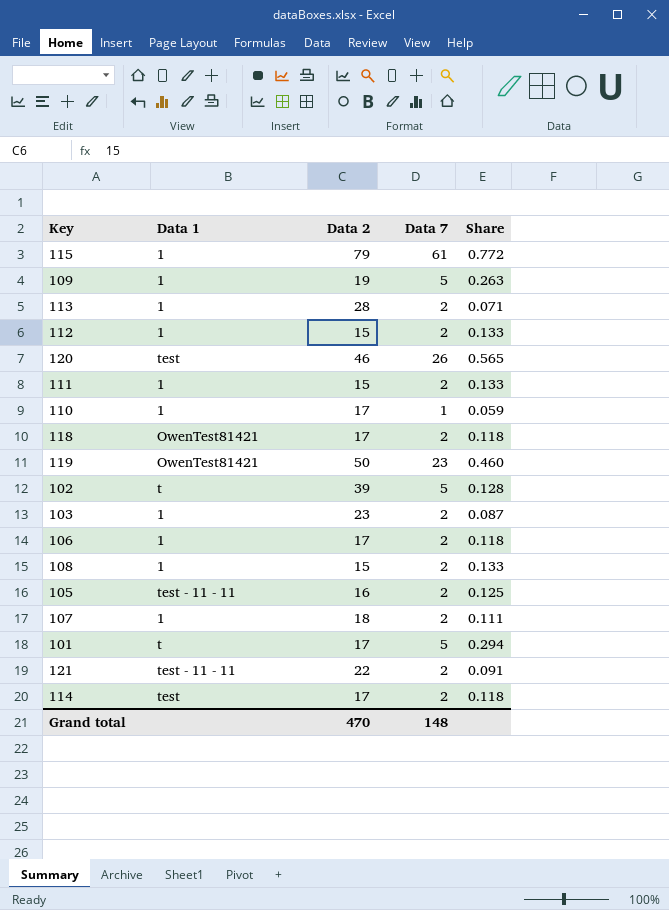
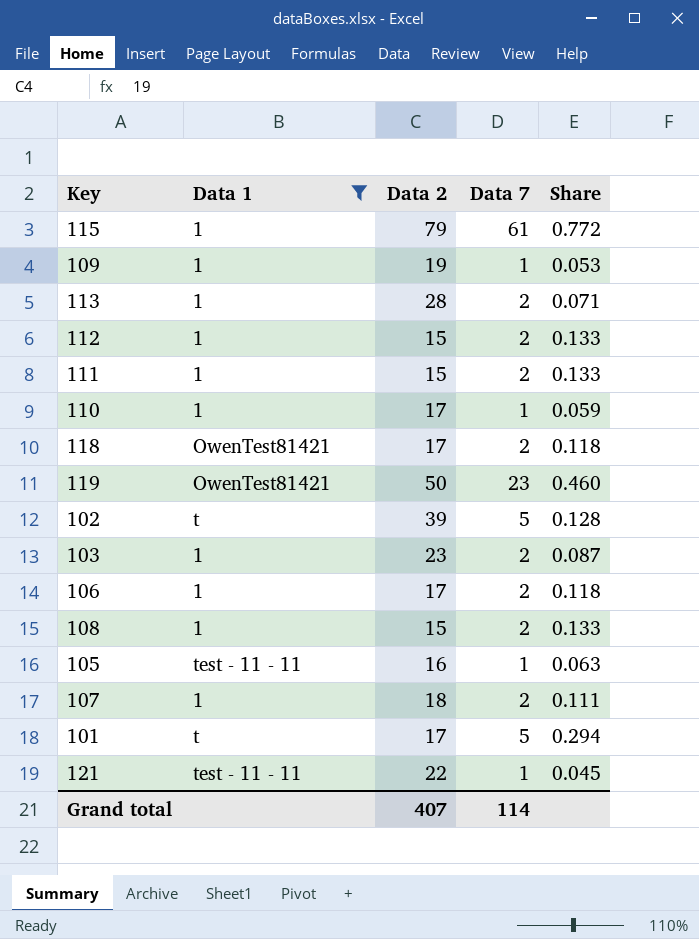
filter: none -> Data 1 != test
109 | Data 7: 5 -> 1
109 | Share: 0.263 -> 0.053
105 | Data 7: 2 -> 1
105 | Share: 0.125 -> 0.063
121 | Data 7: 2 -> 1
121 | Share: 0.091 -> 0.045
Grand total | Data 2: 470 -> 407
Grand total | Data 7: 148 -> 114

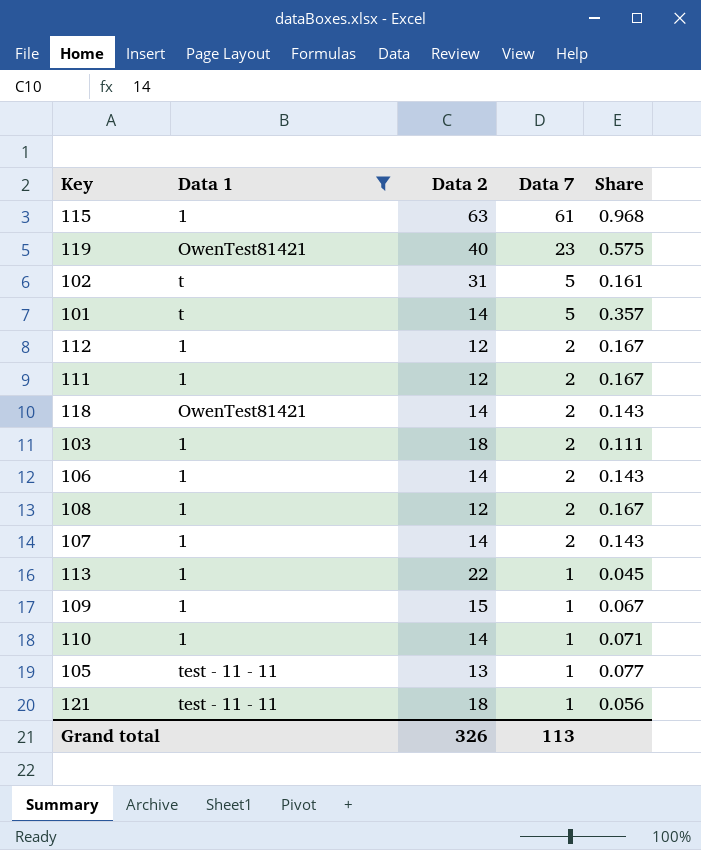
row order: none -> Data 7 descending
115 | Data 2: 79 -> 63
115 | Share: 0.772 -> 0.968
119 | Data 2: 50 -> 40
119 | Share: 0.460 -> 0.575
102 | Data 2: 39 -> 31
102 | Share: 0.128 -> 0.161
101 | Data 2: 17 -> 14
101 | Share: 0.294 -> 0.357
112 | Data 2: 15 -> 12
112 | Share: 0.133 -> 0.167
111 | Data 2: 15 -> 12
111 | Share: 0.133 -> 0.167
118 | Data 2: 17 -> 14
118 | Share: 0.118 -> 0.143
103 | Data 2: 23 -> 18
103 | Share: 0.087 -> 0.111
106 | Data 2: 17 -> 14
106 | Share: 0.118 -> 0.143
108 | Data 2: 15 -> 12
108 | Share: 0.133 -> 0.167
107 | Data 2: 18 -> 14
107 | Share: 0.111 -> 0.143
113 | Data 2: 28 -> 22
113 | Data 7: 2 -> 1
113 | Share: 0.071 -> 0.045
109 | Data 2: 19 -> 15
109 | Share: 0.053 -> 0.067
110 | Data 2: 17 -> 14
110 | Share: 0.059 -> 0.071
105 | Data 2: 16 -> 13
105 | Share: 0.063 -> 0.077
121 | Data 2: 22 -> 18
121 | Share: 0.045 -> 0.056
Grand total | Data 2: 407 -> 326
Grand total | Data 7: 114 -> 113

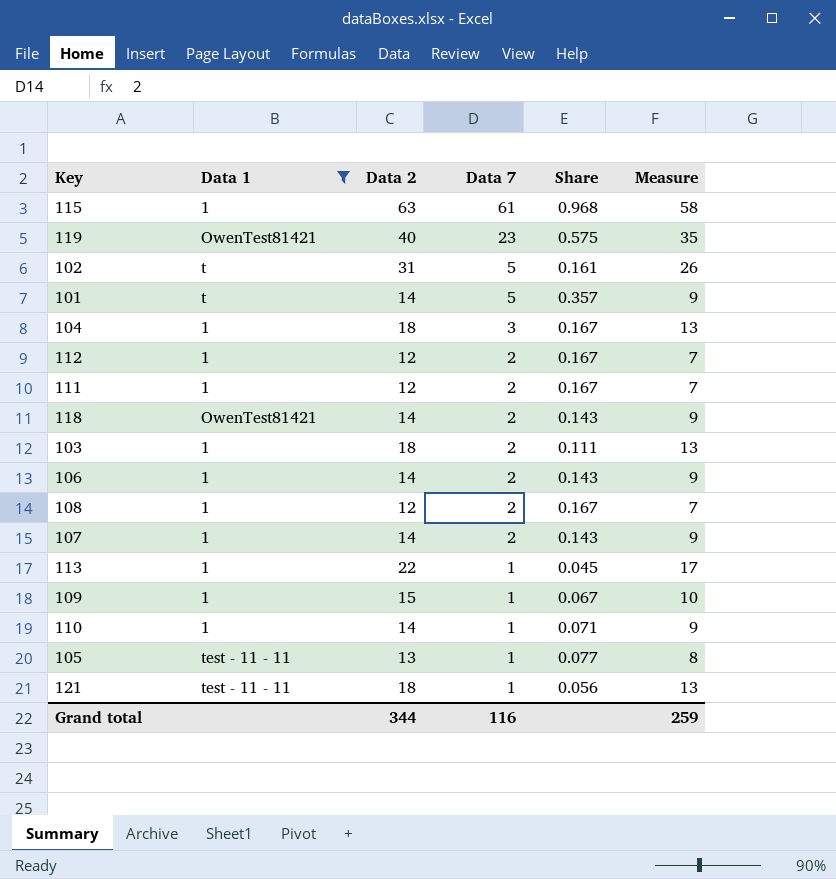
column Measure | formula: none -> [Data 2] - 5
row 104: none -> 1 | 18 | 3 | 0.167 | 13
Grand total | Data 2: 326 -> 344
Grand total | Data 7: 113 -> 116

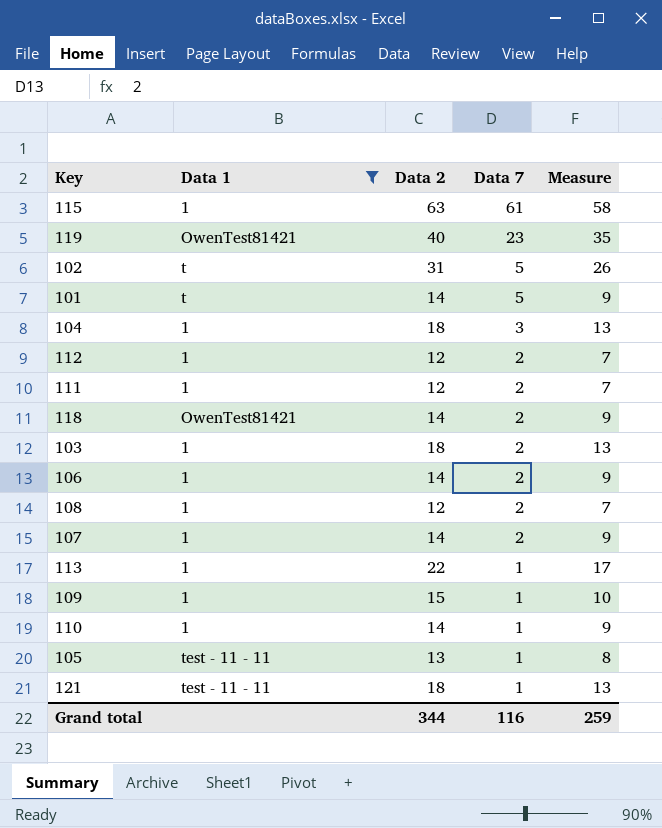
column Share | formula: [Data 7] / [Data 2] -> none

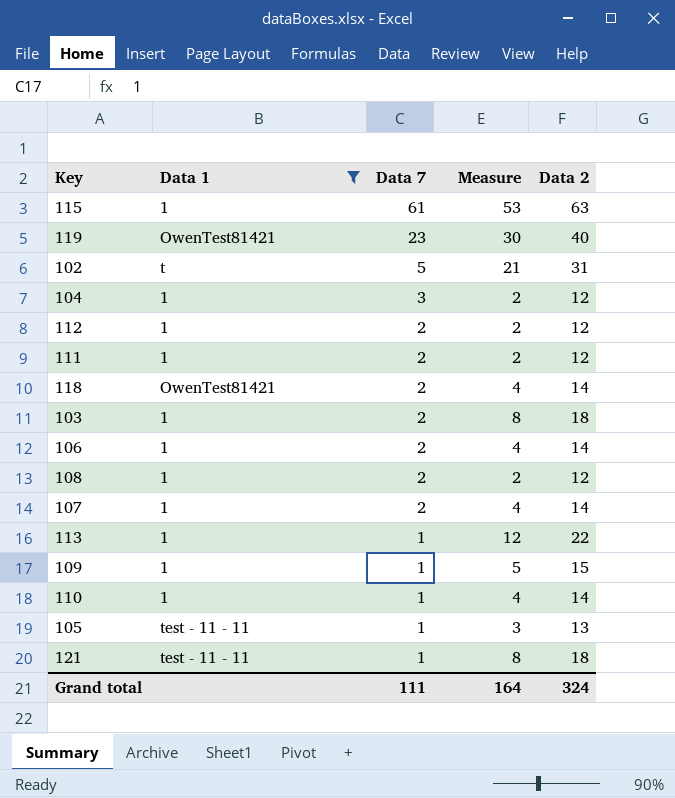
column Measure | formula: [Data 2] - 5 -> [Data 2] - 10
column Data 2 | position: 3 -> 5
row 101: t | 14 | 5 | 9 -> none
104 | Data 2: 18 -> 12
Grand total | Data 7: 116 -> 111
Grand total | Measure: 259 -> 164
Grand total | Data 2: 344 -> 324

